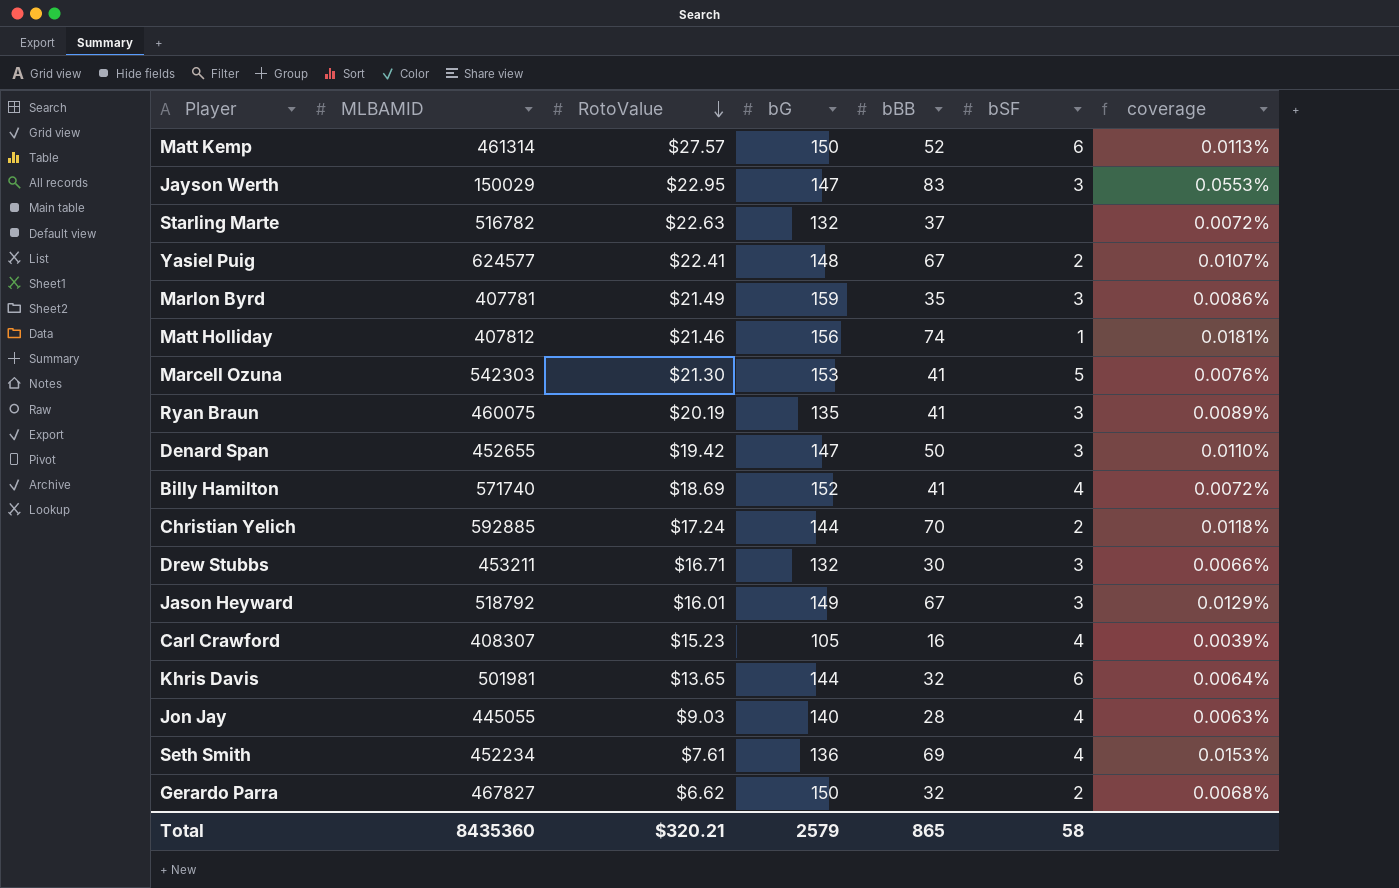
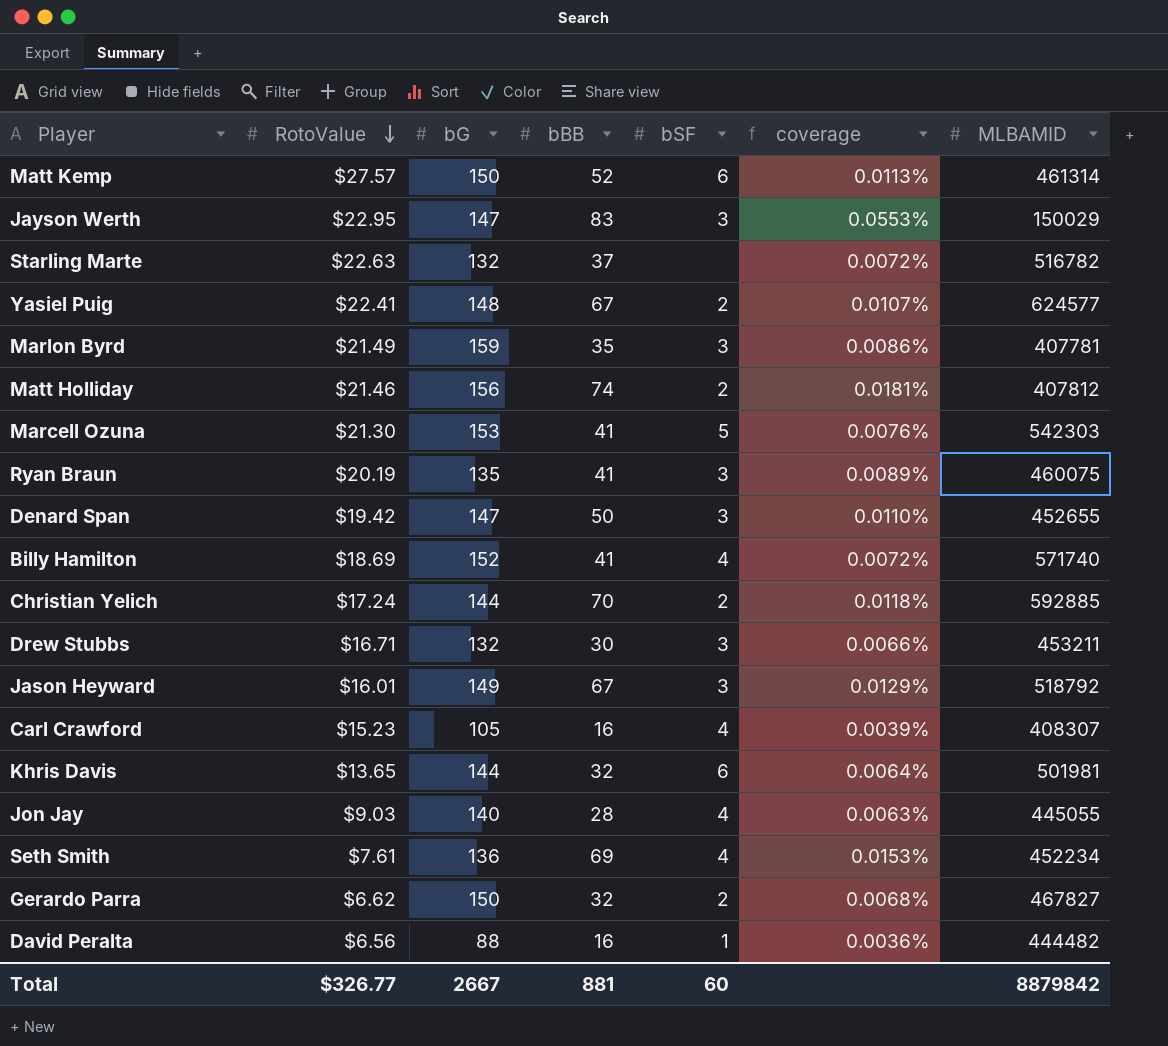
column MLBAMID | position: 2 -> 7
Matt Holliday | bSF: 1 -> 2
row David Peralta: none -> $6.56 | 88 | 16 | 1 | 0.0036% | 444482
Total | RotoValue: $320.21 -> $326.77
Total | bG: 2579 -> 2667
Total | bBB: 865 -> 881
Total | bSF: 58 -> 60
Total | MLBAMID: 8435360 -> 8879842

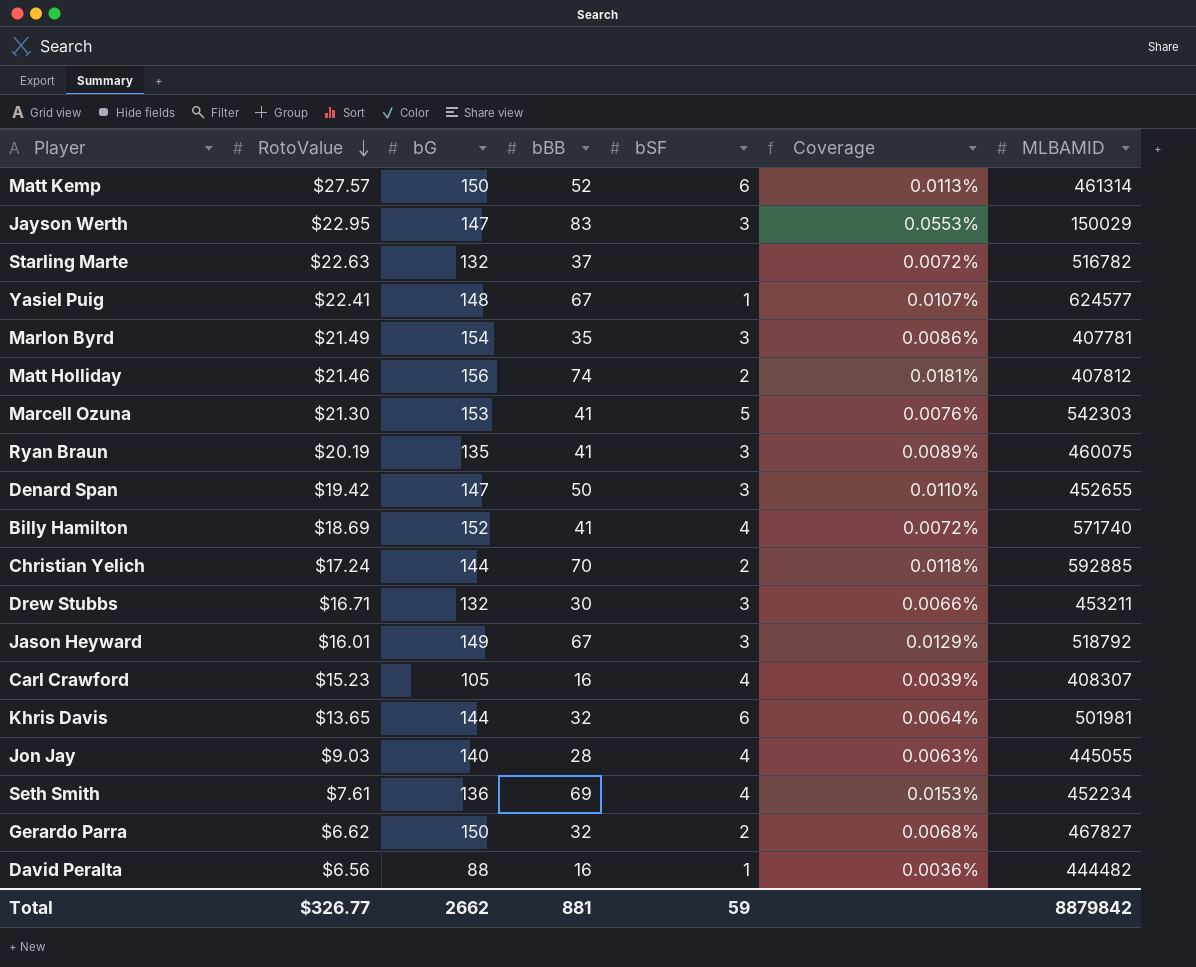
column name: coverage -> Coverage
Yasiel Puig | bSF: 2 -> 1
Marlon Byrd | bG: 159 -> 154
Total | bG: 2667 -> 2662
Total | bSF: 60 -> 59

